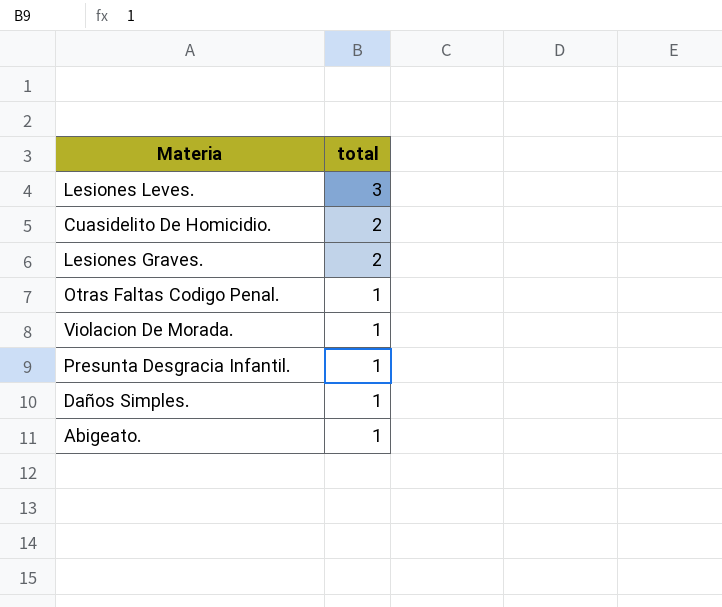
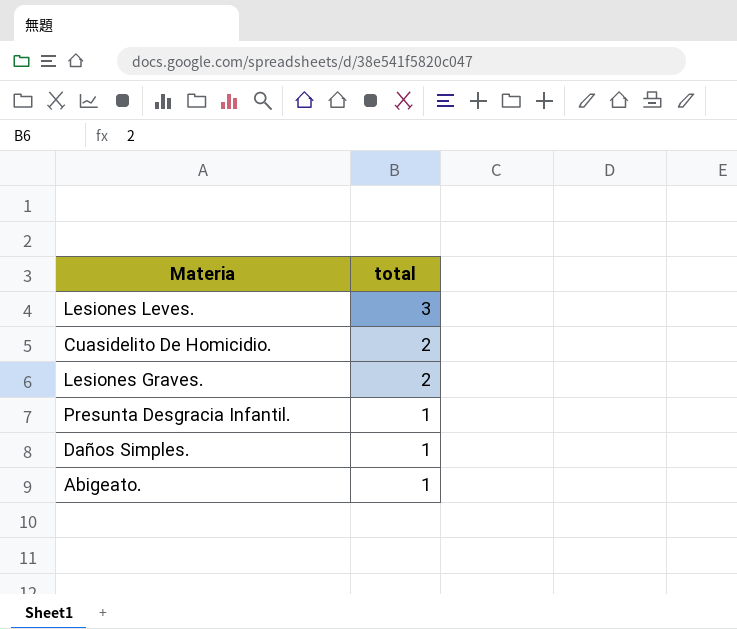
row Otras Faltas Codigo Penal.: 1 -> none
row Violacion De Morada.: 1 -> none

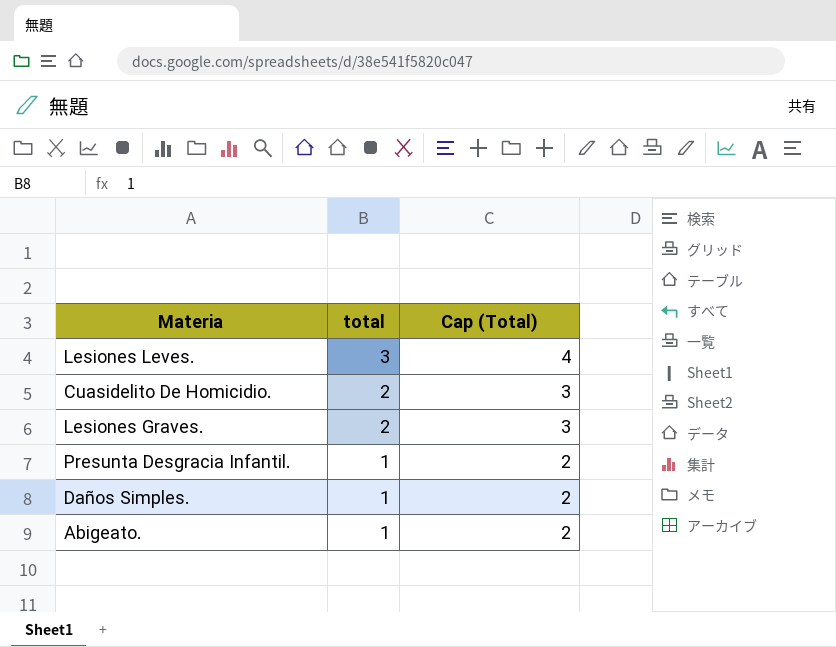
column Cap (Total) | formula: none -> [total] + 1

